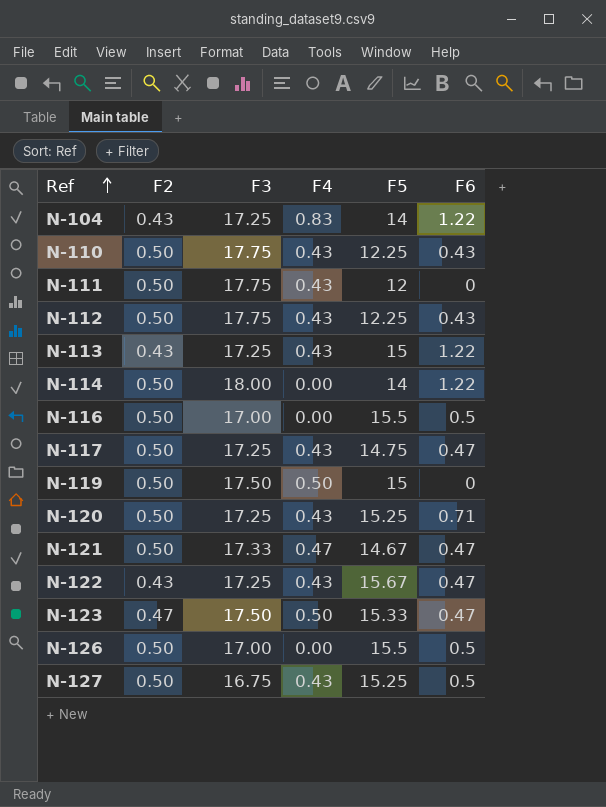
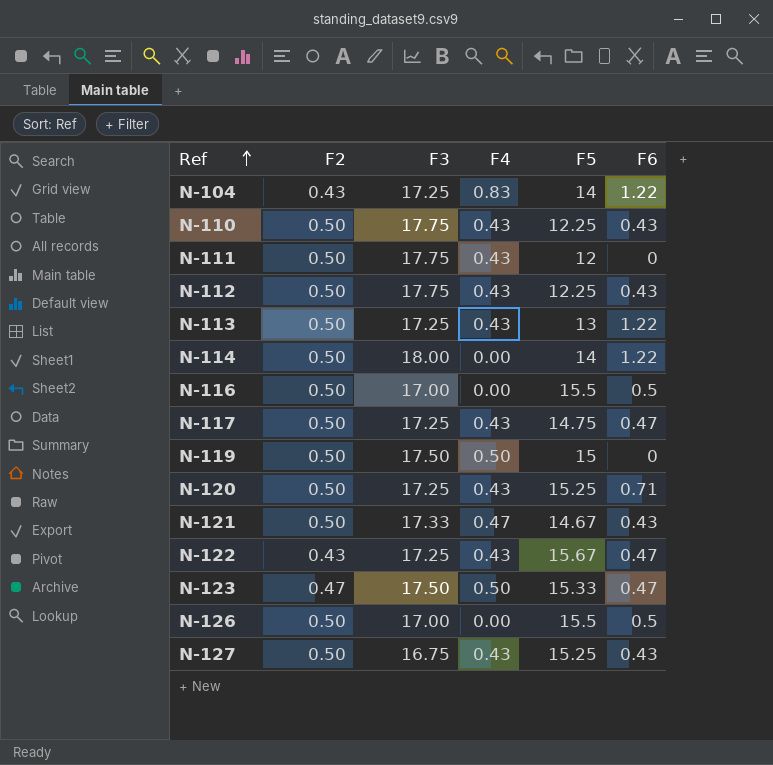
N-113 | F2: 0.43 -> 0.50
N-113 | F5: 15 -> 13
N-121 | F6: 0.47 -> 0.43
N-127 | F6: 0.5 -> 0.43

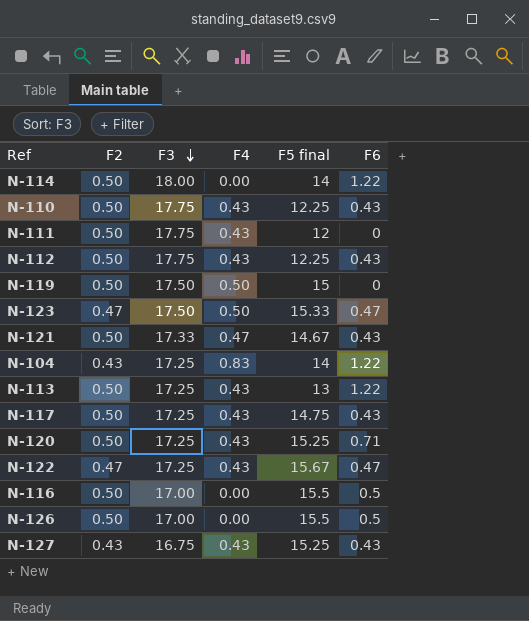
row order: Ref ascending -> F3 descending
column name: F5 -> F5 final
N-117 | F6: 0.47 -> 0.43
N-122 | F2: 0.43 -> 0.47
N-127 | F2: 0.50 -> 0.43

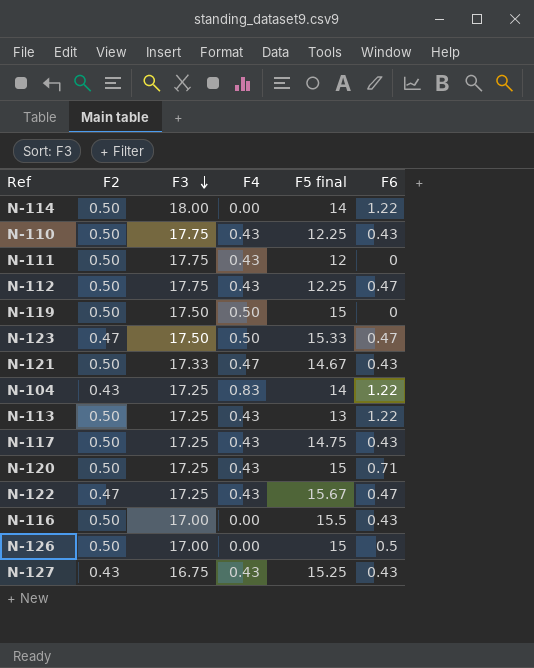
N-112 | F6: 0.43 -> 0.47
N-120 | F5 final: 15.25 -> 15
N-116 | F6: 0.5 -> 0.43
N-126 | F5 final: 15.5 -> 15

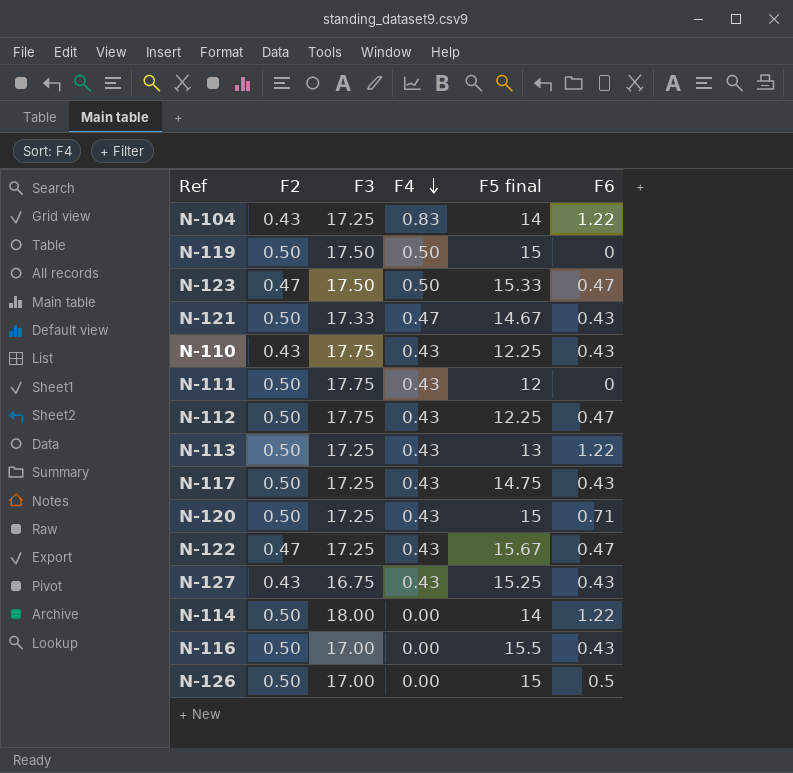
row order: F3 descending -> F4 descending
N-110 | F2: 0.50 -> 0.43

